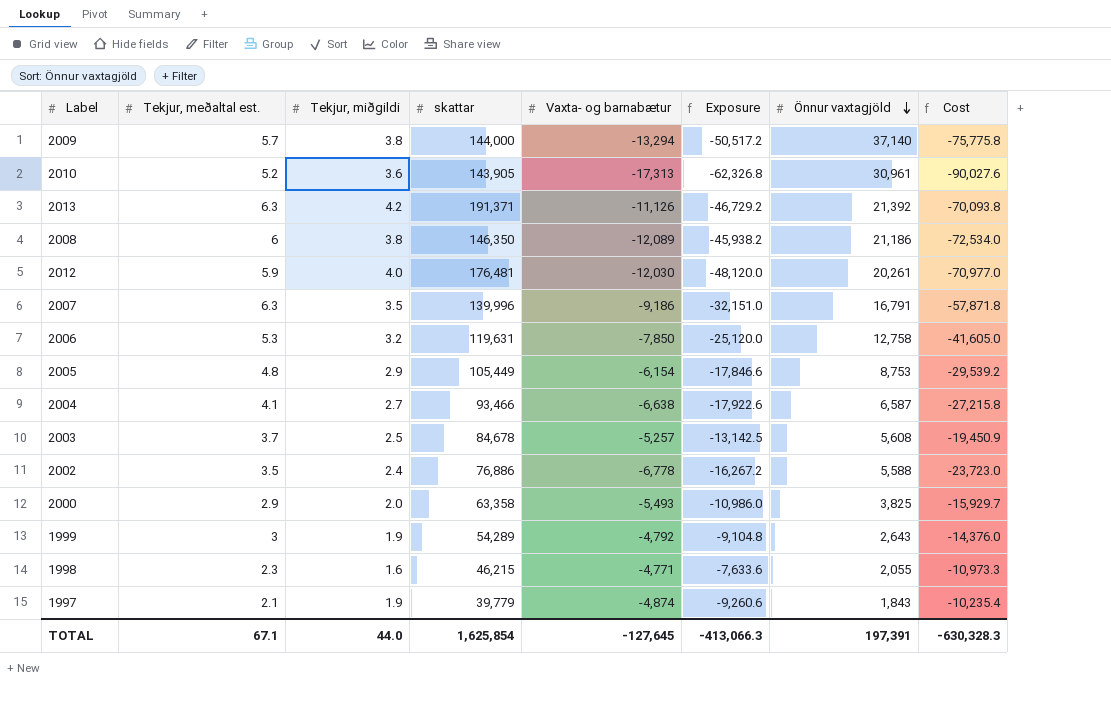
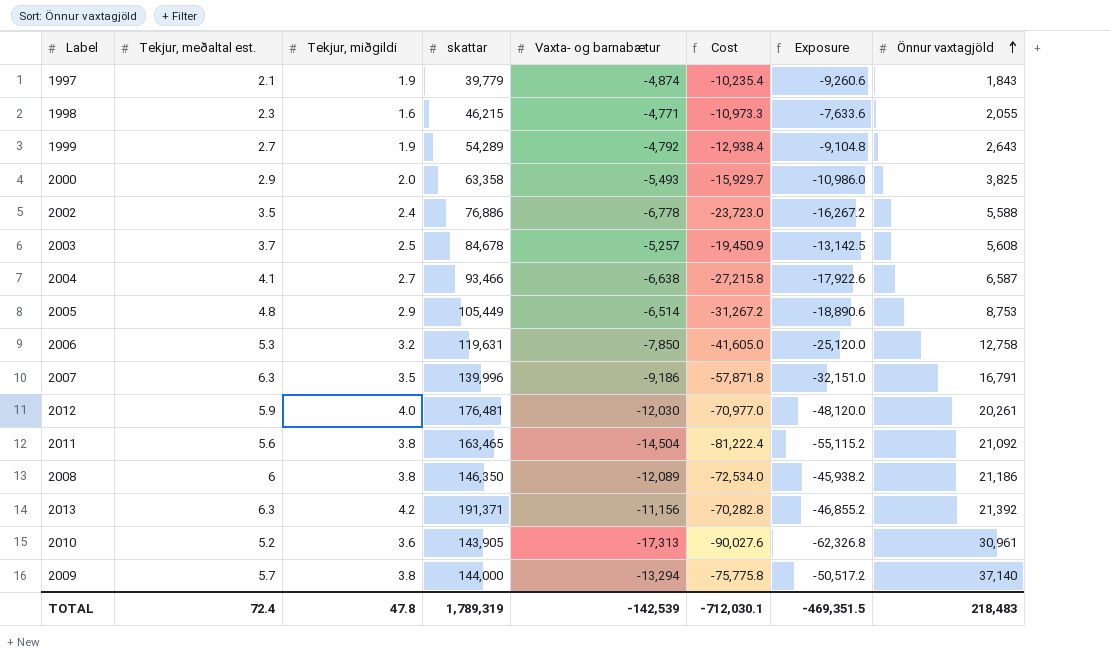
row order: Önnur vaxtagjöld descending -> Önnur vaxtagjöld ascending
column Cost | position: 8 -> 6
1999 | Tekjur, meðaltal est.: 3 -> 2.7
1999 | Cost: -14,376.0 -> -12,938.4
2005 | Vaxta- og barnabætur: -6,154 -> -6,514
2005 | Cost: -29,539.2 -> -31,267.2
2005 | Exposure: -17,846.6 -> -18,890.6
row 2011: none -> 5.6 | 3.8 | 163,465 | -14,504 | -81,222.4 | -55,115.2 | 21,092
2013 | Vaxta- og barnabætur: -11,126 -> -11,156
2013 | Cost: -70,093.8 -> -70,282.8
2013 | Exposure: -46,729.2 -> -46,855.2
TOTAL | Tekjur, meðaltal est.: 67.1 -> 72.4
TOTAL | Tekjur, miðgildi: 44.0 -> 47.8
TOTAL | skattar: 1,625,854 -> 1,789,319
TOTAL | Vaxta- og barnabætur: -127,645 -> -142,539
TOTAL | Cost: -630,328.3 -> -712,030.1
TOTAL | Exposure: -413,066.3 -> -469,351.5
TOTAL | Önnur vaxtagjöld: 197,391 -> 218,483

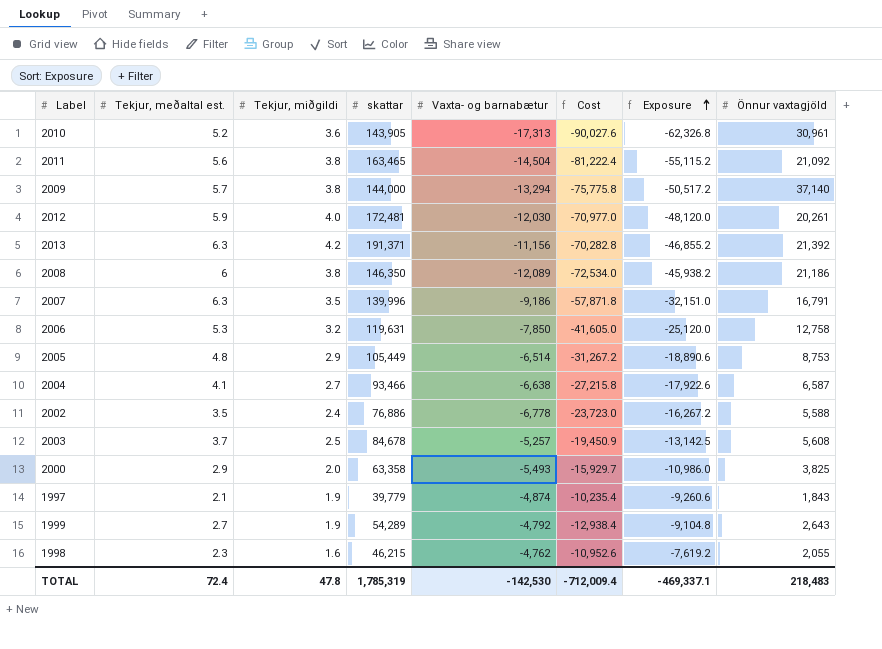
row order: Önnur vaxtagjöld ascending -> Exposure ascending
2012 | skattar: 176,481 -> 172,481
1998 | Vaxta- og barnabætur: -4,771 -> -4,762
1998 | Cost: -10,973.3 -> -10,952.6
1998 | Exposure: -7,633.6 -> -7,619.2
TOTAL | skattar: 1,789,319 -> 1,785,319
TOTAL | Vaxta- og barnabætur: -142,539 -> -142,530
TOTAL | Cost: -712,030.1 -> -712,009.4
TOTAL | Exposure: -469,351.5 -> -469,337.1

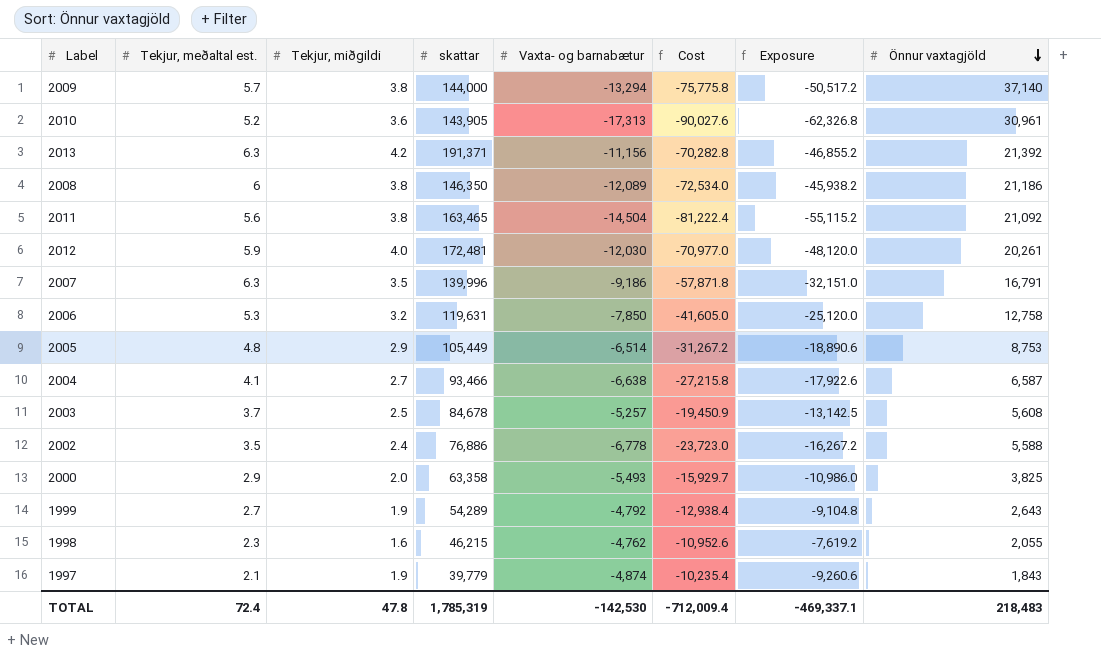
row order: Exposure ascending -> Önnur vaxtagjöld descending

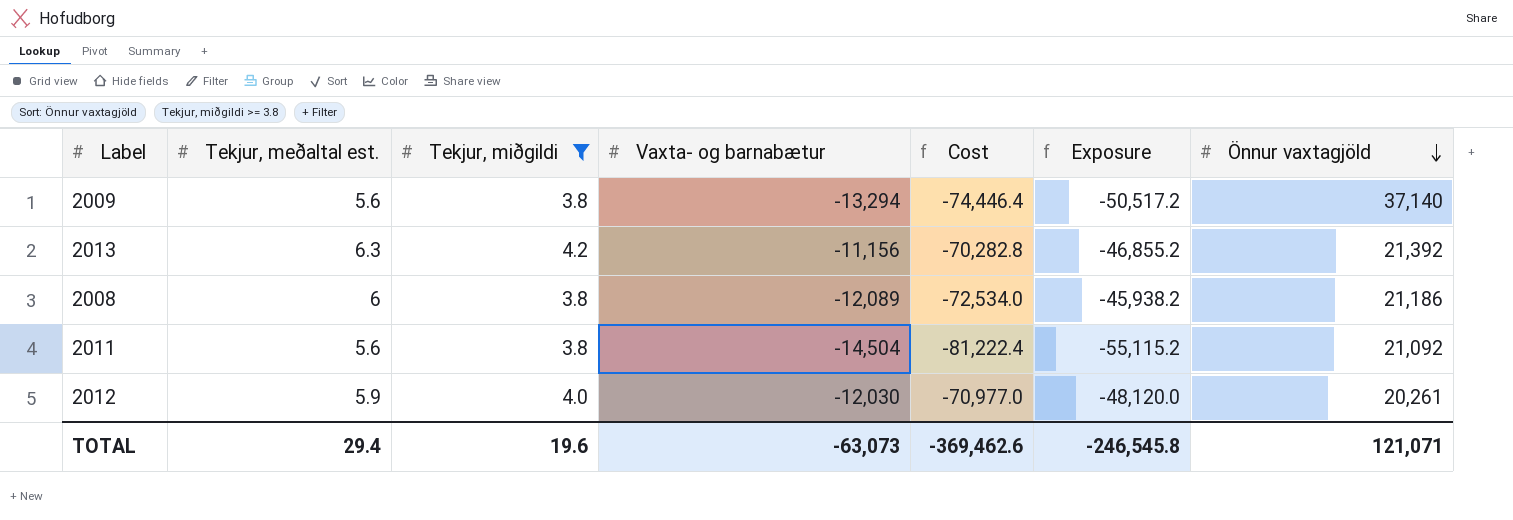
filter: none -> Tekjur, miðgildi >= 3.8
column skattar | position: 4 -> none
2009 | Tekjur, meðaltal est.: 5.7 -> 5.6
2009 | Cost: -75,775.8 -> -74,446.4
TOTAL | Tekjur, meðaltal est.: 72.4 -> 29.4
TOTAL | Tekjur, miðgildi: 47.8 -> 19.6
TOTAL | Vaxta- og barnabætur: -142,530 -> -63,073
TOTAL | Cost: -712,009.4 -> -369,462.6
TOTAL | Exposure: -469,337.1 -> -246,545.8
TOTAL | Önnur vaxtagjöld: 218,483 -> 121,071

